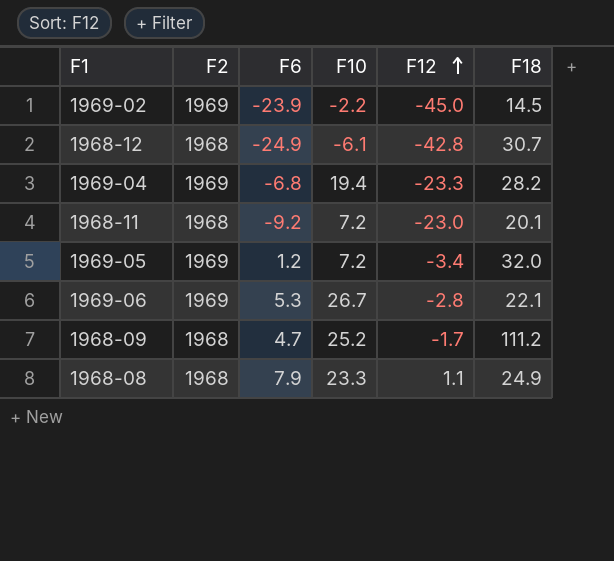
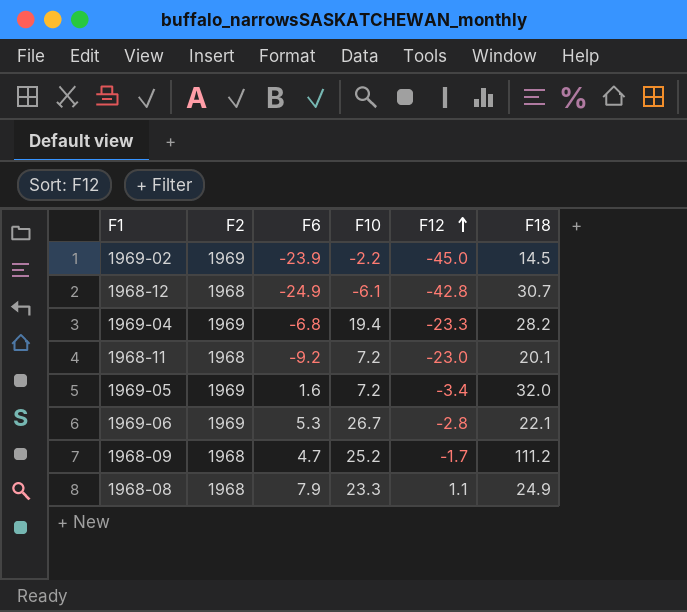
1969-05 | F6: 1.2 -> 1.6

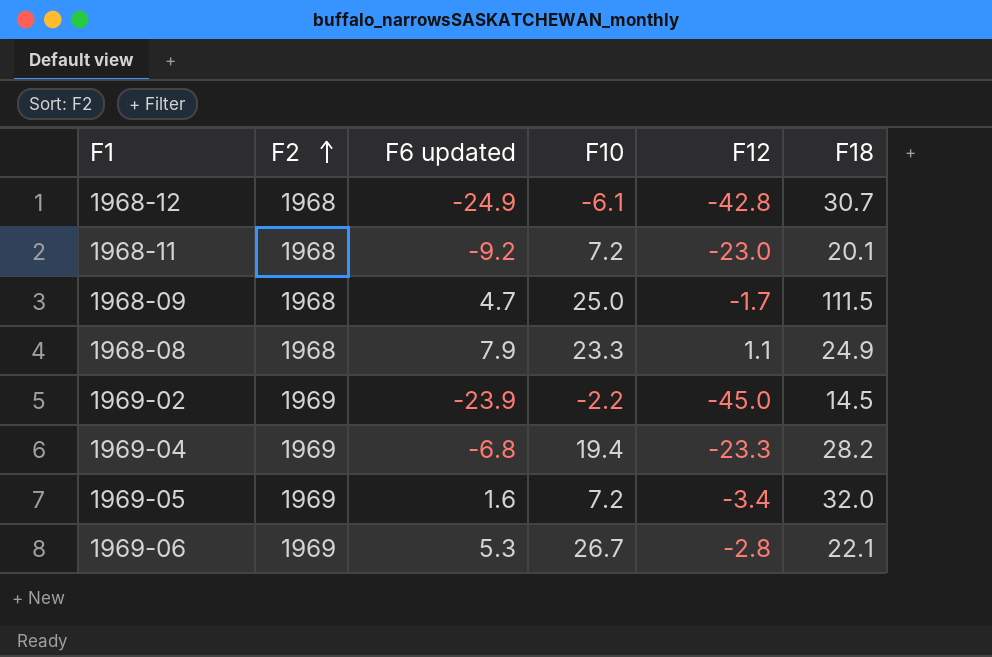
row order: F12 ascending -> F2 ascending
column name: F6 -> F6 updated
1968-09 | F10: 25.2 -> 25.0
1968-09 | F18: 111.2 -> 111.5

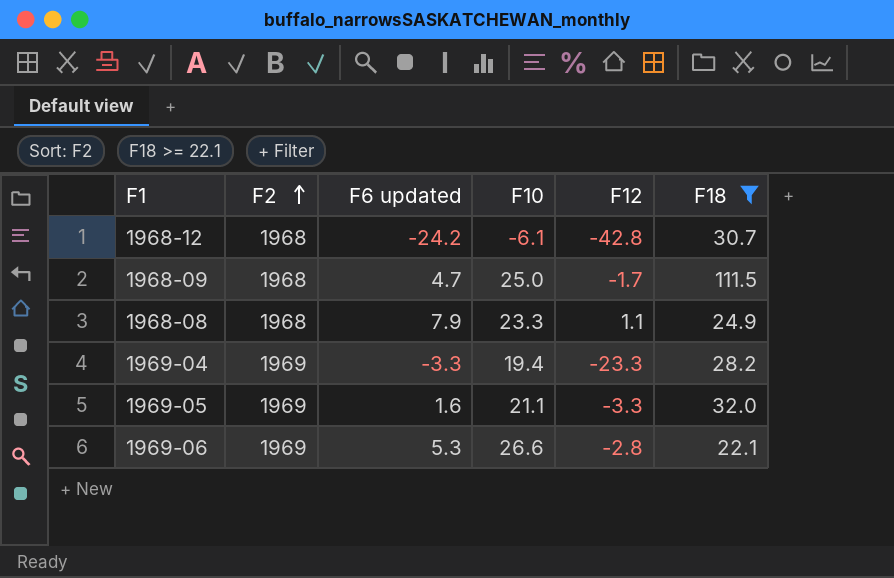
filter: none -> F18 >= 22.1
1968-12 | F6 updated: -24.9 -> -24.2
1969-04 | F6 updated: -6.8 -> -3.3
1969-05 | F10: 7.2 -> 21.1
1969-05 | F12: -3.4 -> -3.3
1969-06 | F10: 26.7 -> 26.6

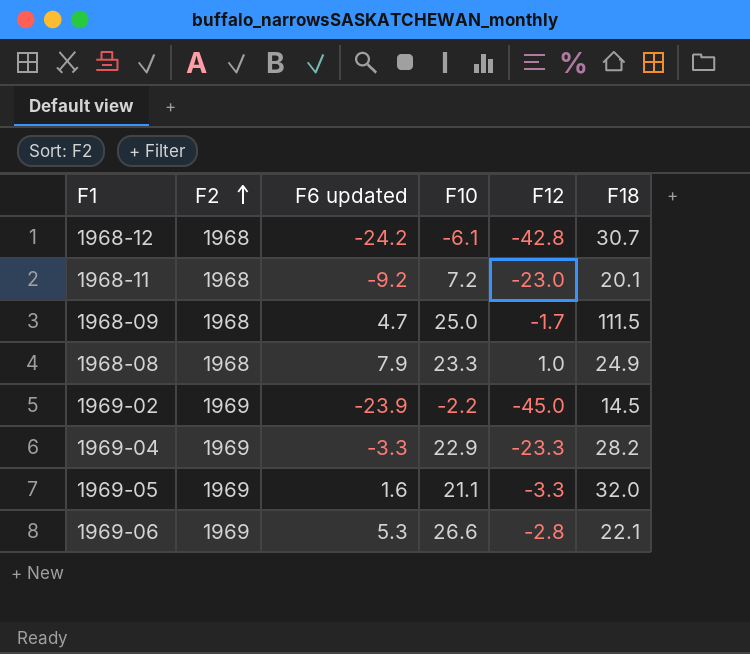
filter: F18 >= 22.1 -> none
1968-08 | F12: 1.1 -> 1.0
1969-04 | F10: 19.4 -> 22.9

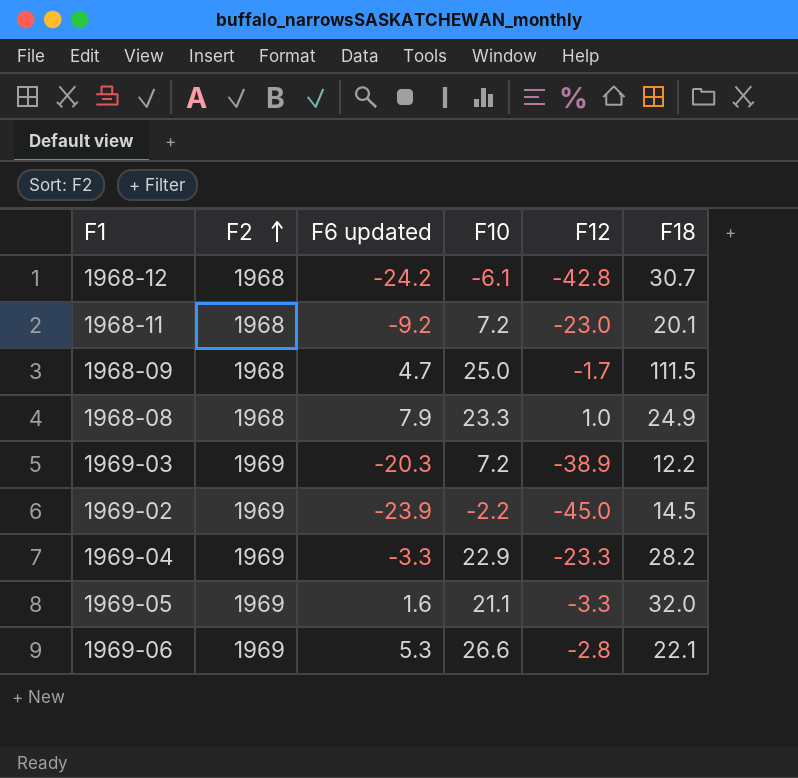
row 1969-03: none -> 1969 | -20.3 | 7.2 | -38.9 | 12.2

